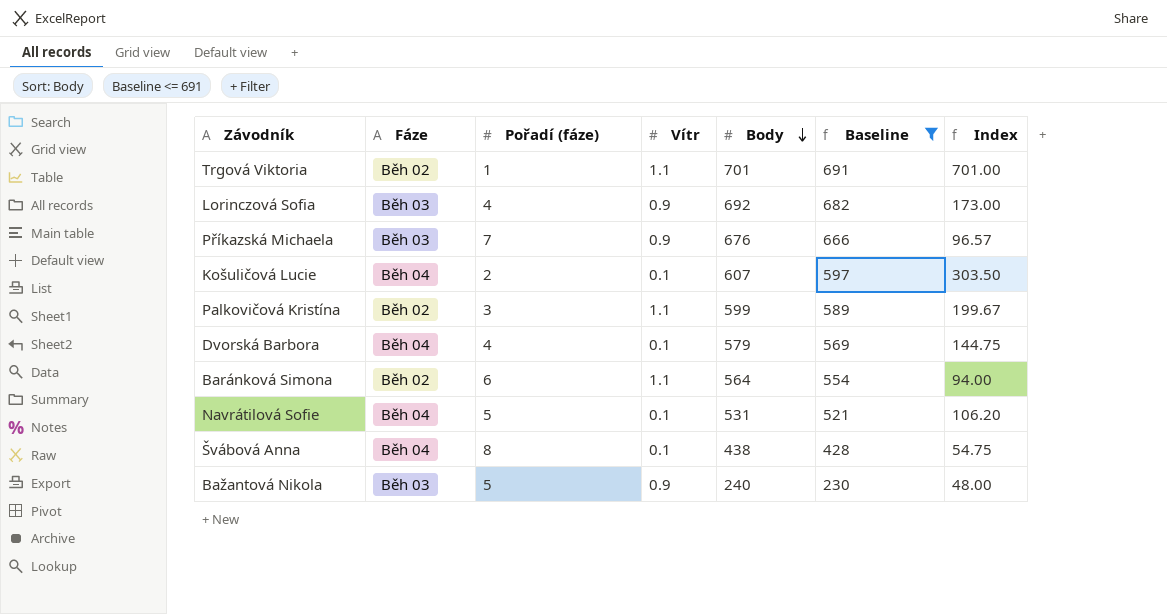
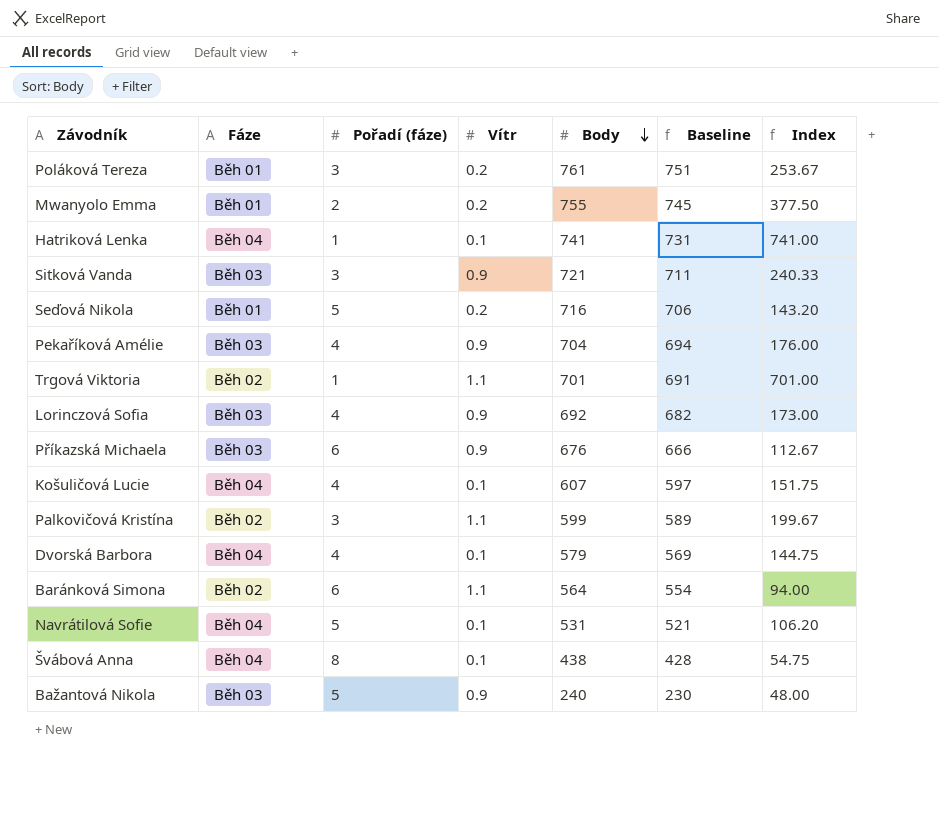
filter: Baseline <= 691 -> none
Příkazská Michaela | Pořadí (fáze): 7 -> 6
Příkazská Michaela | Index: 96.57 -> 112.67
Košuličová Lucie | Pořadí (fáze): 2 -> 4
Košuličová Lucie | Index: 303.50 -> 151.75

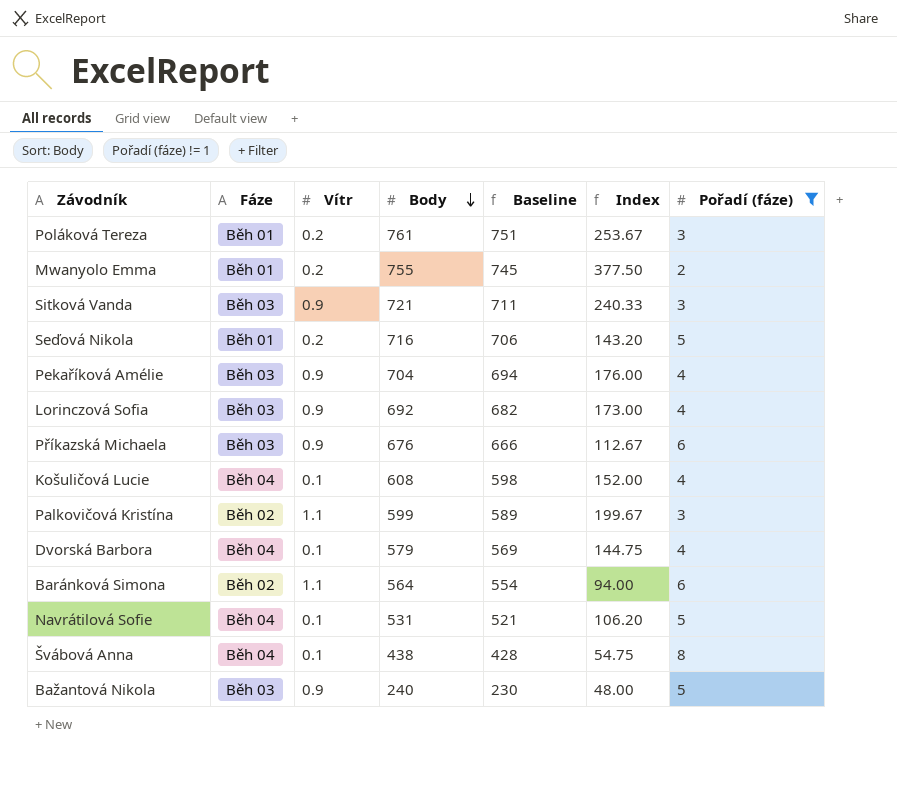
filter: none -> Pořadí (fáze) != 1
column Pořadí (fáze) | position: 3 -> 7
Košuličová Lucie | Body: 607 -> 608
Košuličová Lucie | Baseline: 597 -> 598
Košuličová Lucie | Index: 151.75 -> 152.00

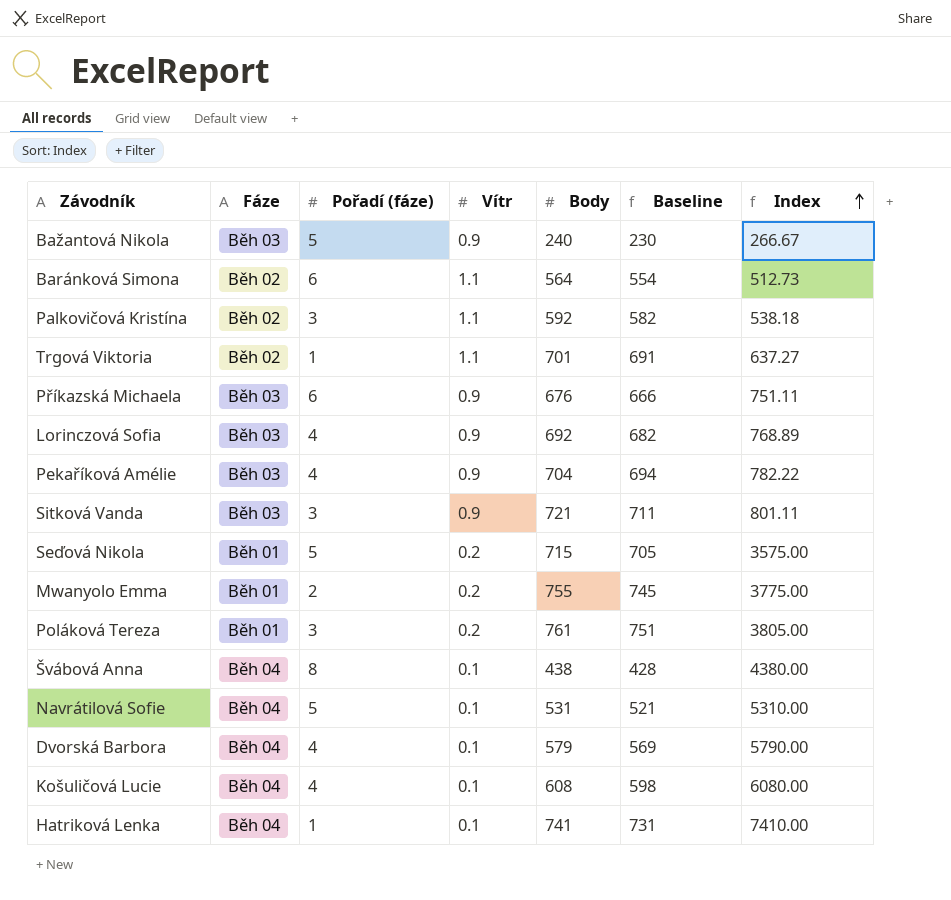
filter: Pořadí (fáze) != 1 -> none
row order: Body descending -> Index ascending
column Pořadí (fáze) | position: 7 -> 3
column Index | formula: [Body] / [Pořadí (fáze)] -> [Body] / [Vítr]
Palkovičová Kristína | Body: 599 -> 592
Palkovičová Kristína | Baseline: 589 -> 582
Seďová Nikola | Body: 716 -> 715
Seďová Nikola | Baseline: 706 -> 705

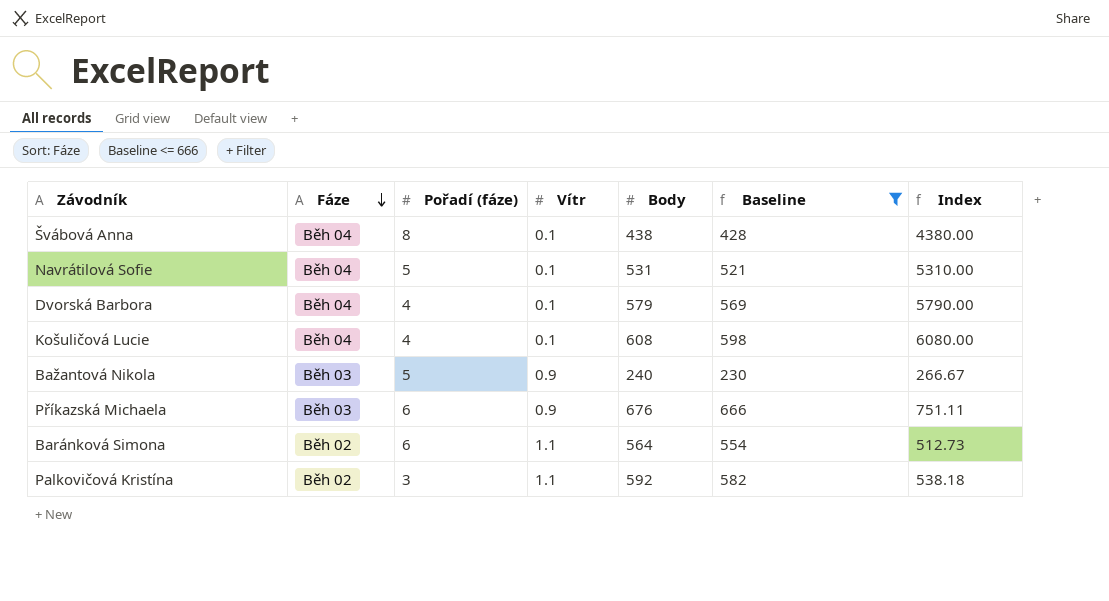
filter: none -> Baseline <= 666
row order: Index ascending -> Fáze descending

